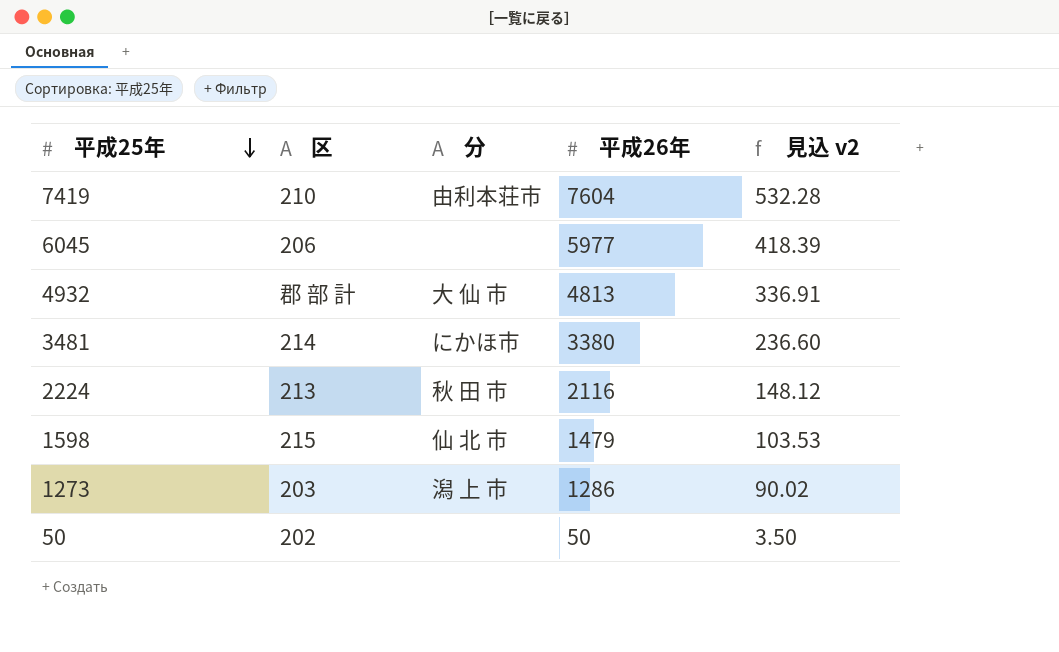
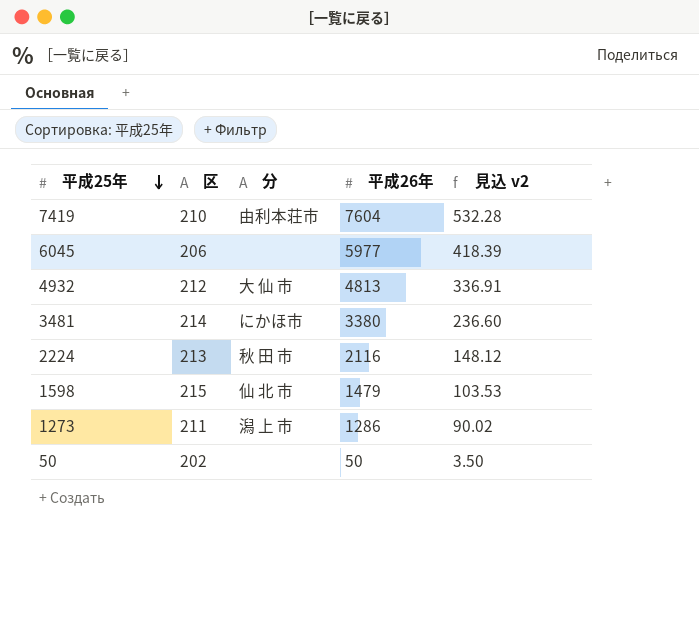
4932 | 区: 郡 部 計 -> 212
1273 | 区: 203 -> 211

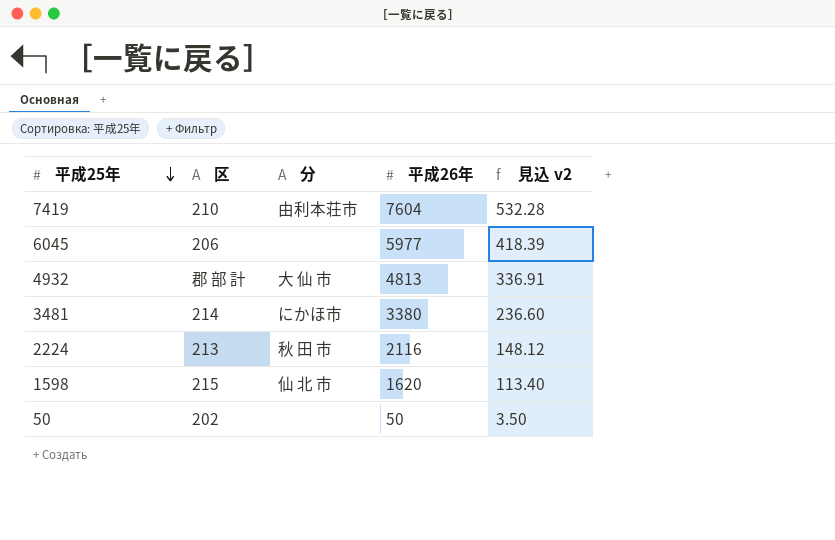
row 1273: 211 | 潟 上 市 | 1286 | 90.02 -> none
4932 | 区: 212 -> 郡 部 計
1598 | 平成26年: 1479 -> 1620
1598 | 見込 v2: 103.53 -> 113.40

